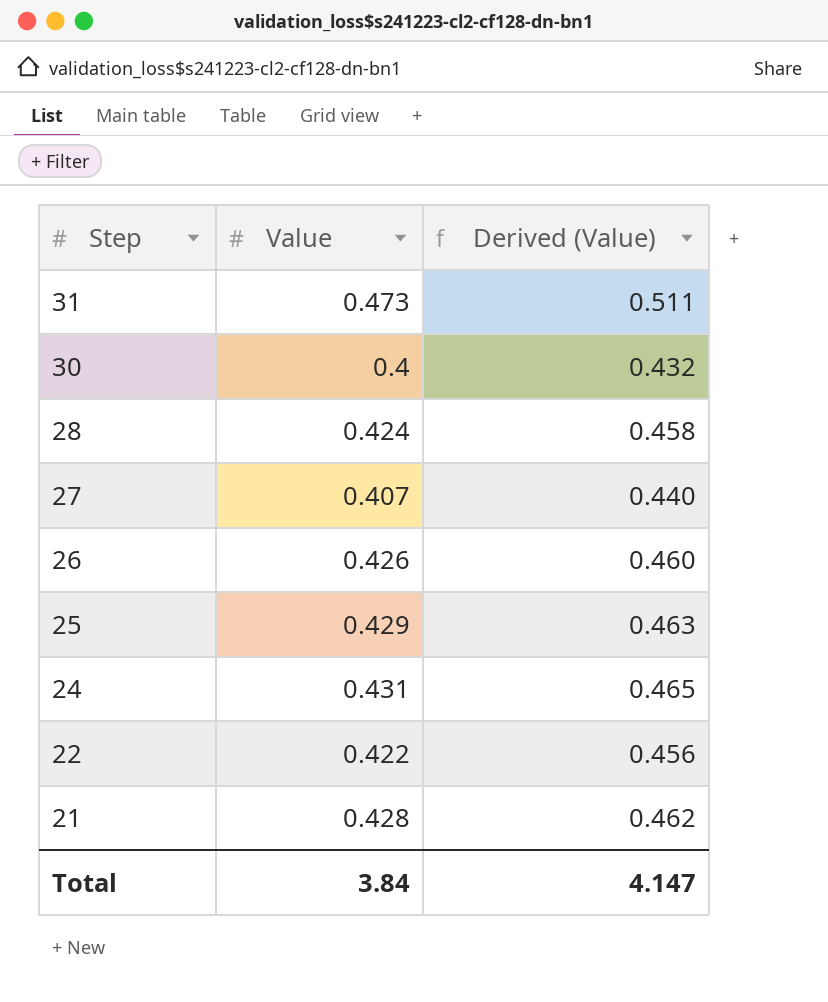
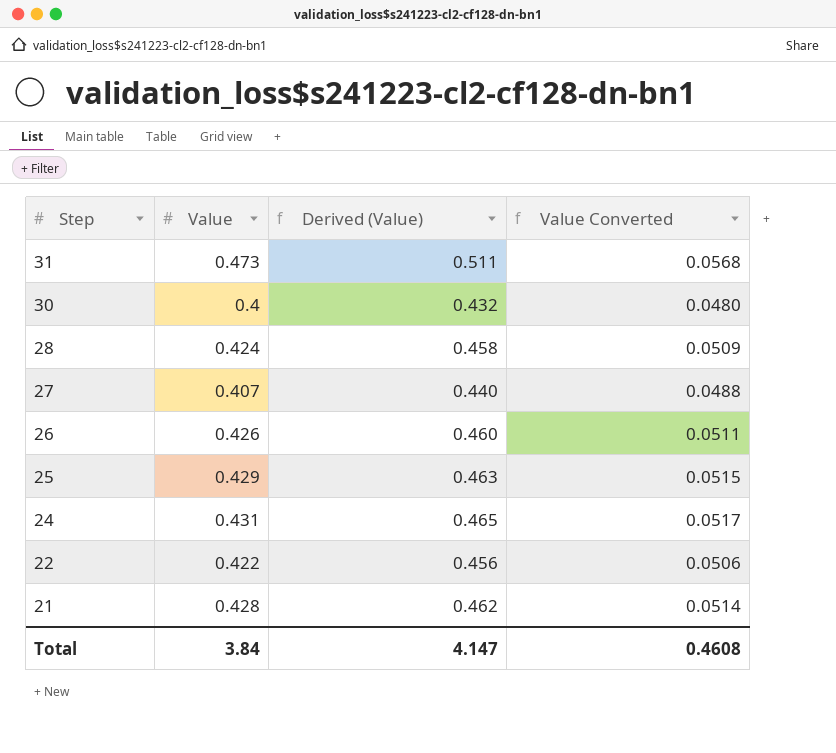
column Value Converted | formula: none -> [Value] * 0.12

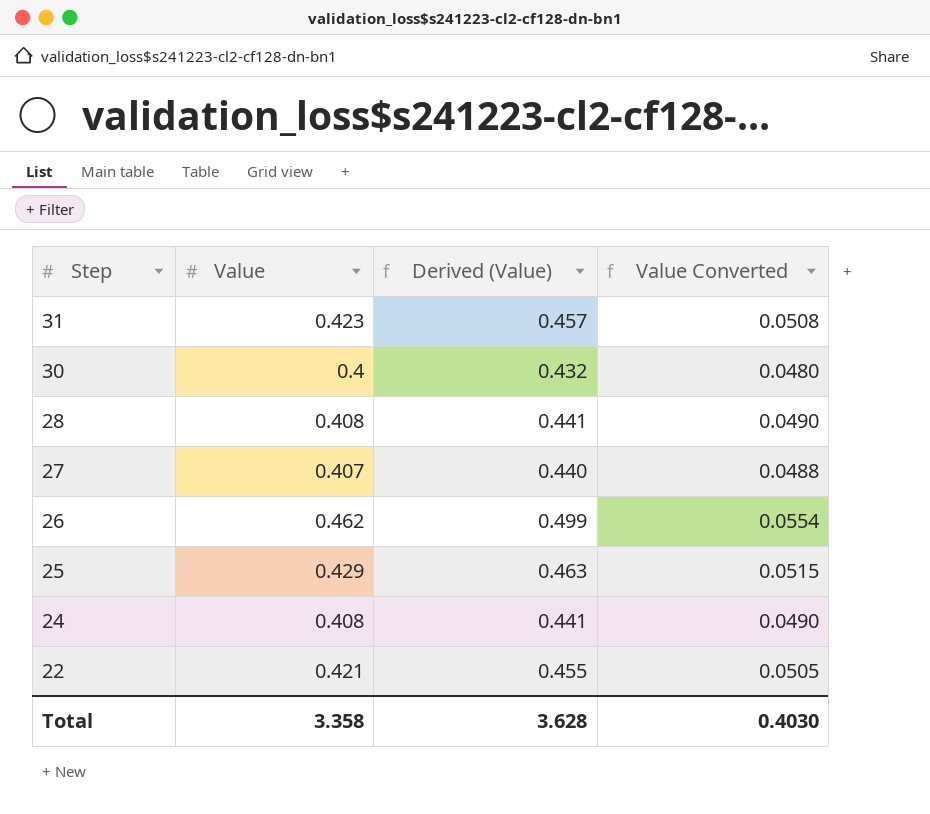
row 21: 0.428 | 0.462 | 0.0514 -> none
31 | Value: 0.473 -> 0.423
31 | Derived (Value): 0.511 -> 0.457
31 | Value Converted: 0.0568 -> 0.0508
28 | Value: 0.424 -> 0.408
28 | Derived (Value): 0.458 -> 0.441
28 | Value Converted: 0.0509 -> 0.0490
26 | Value: 0.426 -> 0.462
26 | Derived (Value): 0.460 -> 0.499
26 | Value Converted: 0.0511 -> 0.0554
24 | Value: 0.431 -> 0.408
24 | Derived (Value): 0.465 -> 0.441
24 | Value Converted: 0.0517 -> 0.0490
22 | Value: 0.422 -> 0.421
22 | Derived (Value): 0.456 -> 0.455
22 | Value Converted: 0.0506 -> 0.0505
Total | Value: 3.84 -> 3.358
Total | Derived (Value): 4.147 -> 3.628
Total | Value Converted: 0.4608 -> 0.4030

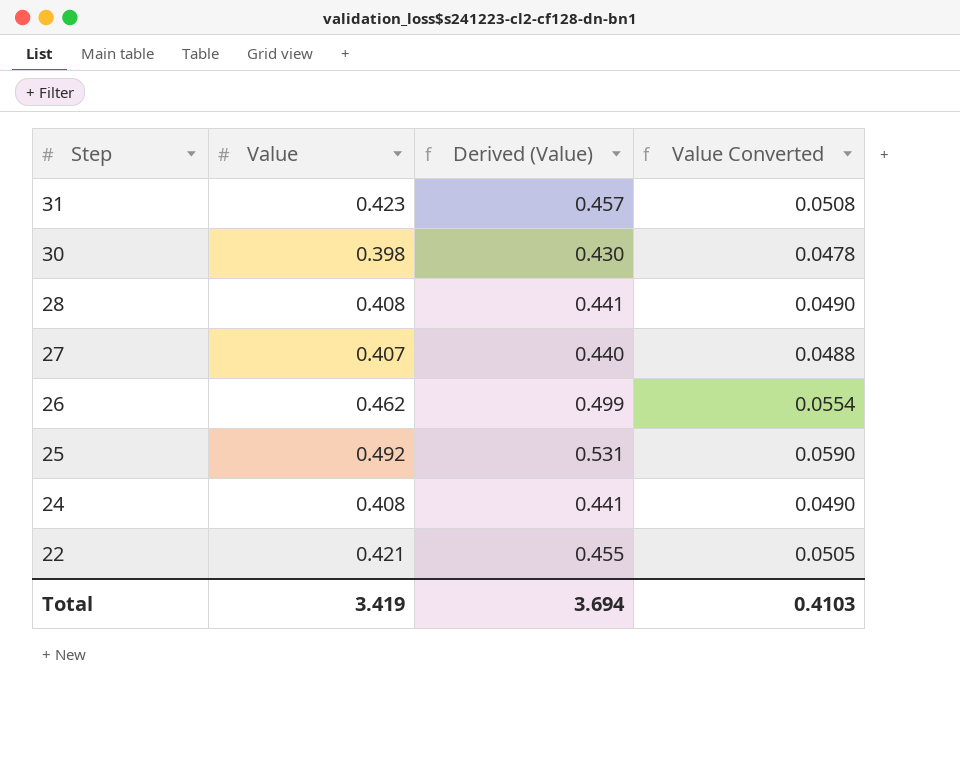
30 | Value: 0.4 -> 0.398
30 | Derived (Value): 0.432 -> 0.430
30 | Value Converted: 0.0480 -> 0.0478
25 | Value: 0.429 -> 0.492
25 | Derived (Value): 0.463 -> 0.531
25 | Value Converted: 0.0515 -> 0.0590
Total | Value: 3.358 -> 3.419
Total | Derived (Value): 3.628 -> 3.694
Total | Value Converted: 0.4030 -> 0.4103

